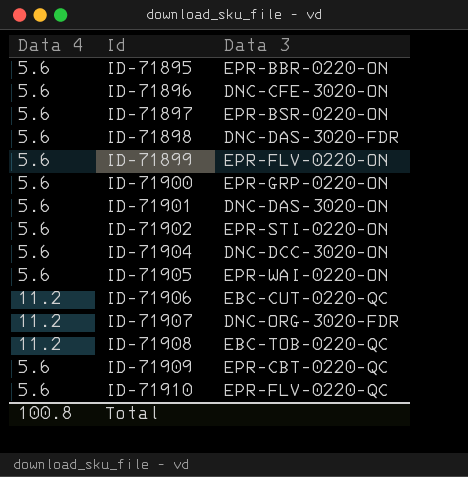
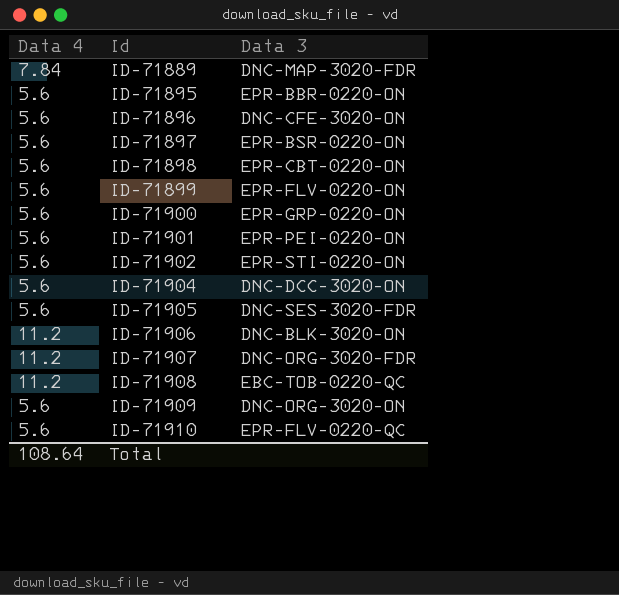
row ID-71889: none -> 7.84 | DNC-MAP-3020-FDR
ID-71898 | Data 3: DNC-DAS-3020-FDR -> EPR-CBT-0220-ON
ID-71901 | Data 3: DNC-DAS-3020-ON -> EPR-PEI-0220-ON
ID-71905 | Data 3: EPR-WAI-0220-ON -> DNC-SES-3020-FDR
ID-71906 | Data 3: EBC-CUT-0220-QC -> DNC-BLK-3020-ON
ID-71909 | Data 3: EPR-CBT-0220-QC -> DNC-ORG-3020-ON
Total | Data 4: 100.8 -> 108.64

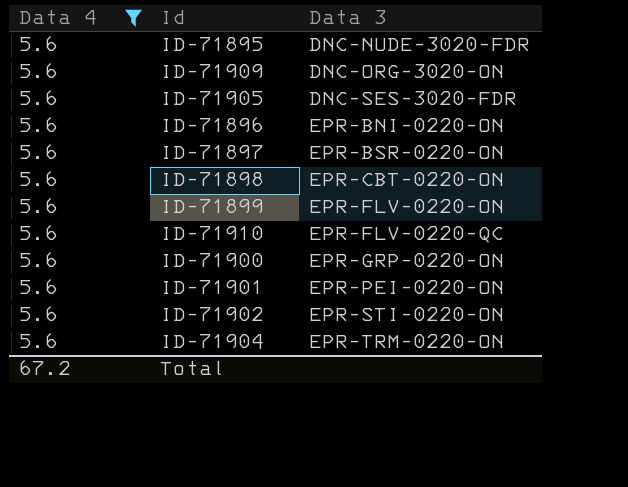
filter: none -> Data 4 = 5.6
row order: Id ascending -> Data 3 ascending
ID-71895 | Data 3: EPR-BBR-0220-ON -> DNC-NUDE-3020-FDR
ID-71896 | Data 3: DNC-CFE-3020-ON -> EPR-BNI-0220-ON
ID-71904 | Data 3: DNC-DCC-3020-ON -> EPR-TRM-0220-ON
Total | Data 4: 108.64 -> 67.2

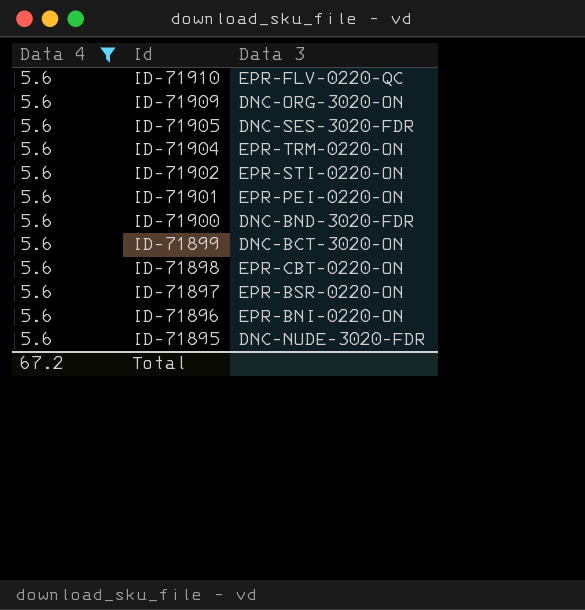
row order: Data 3 ascending -> Id descending
ID-71900 | Data 3: EPR-GRP-0220-ON -> DNC-BND-3020-FDR
ID-71899 | Data 3: EPR-FLV-0220-ON -> DNC-BCT-3020-ON

